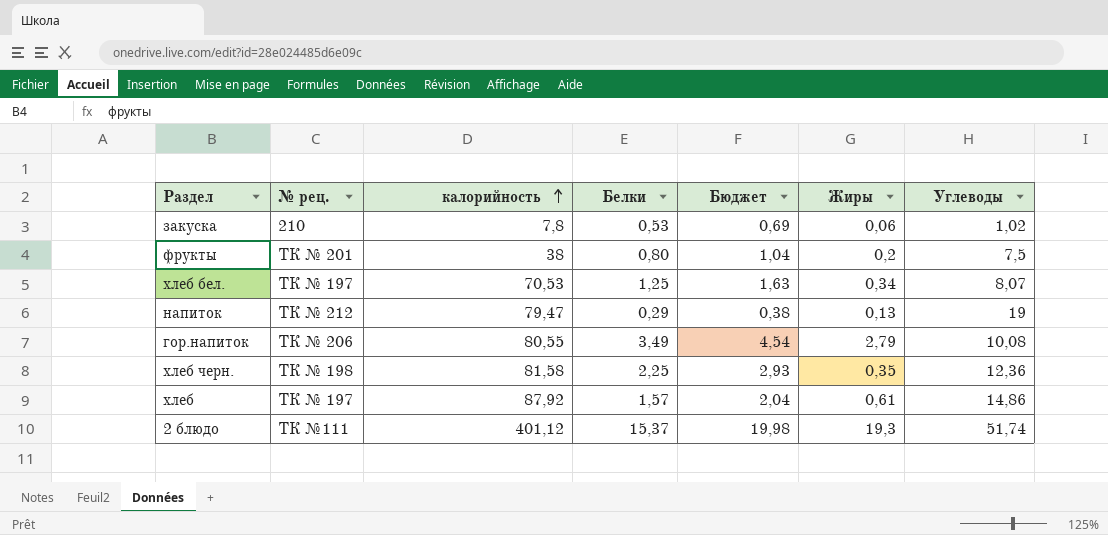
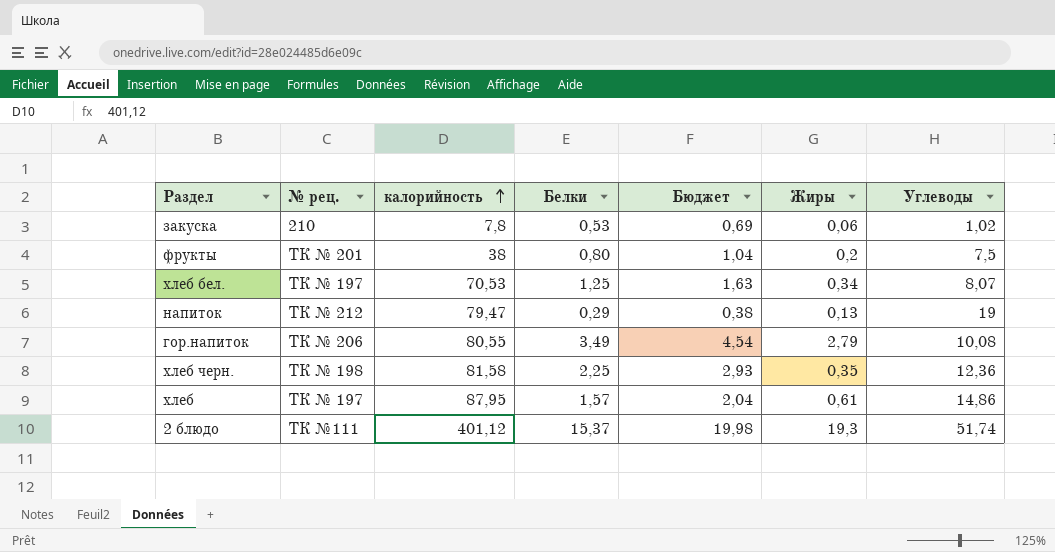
хлеб | калорийность: 87,92 -> 87,95

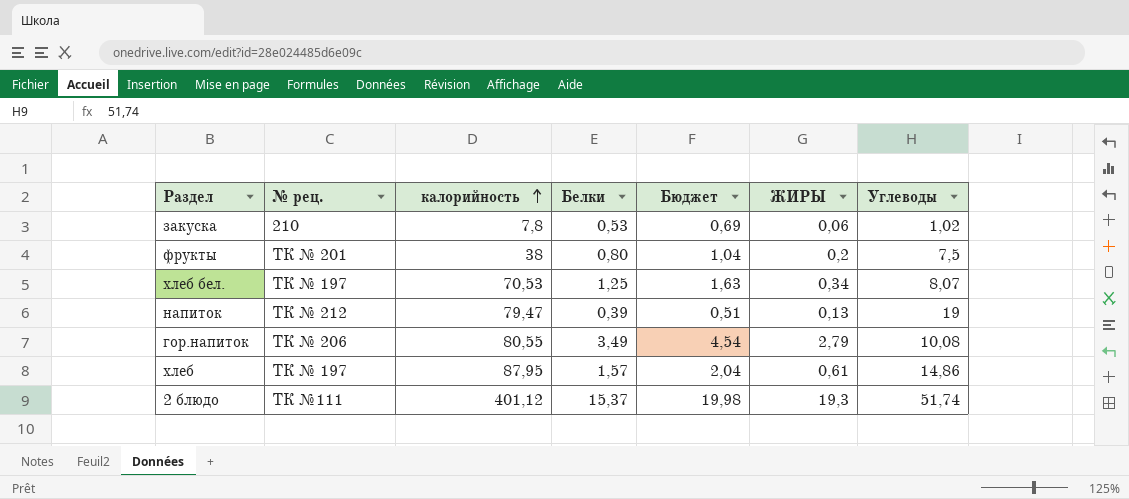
column name: Жиры -> ЖИРЫ
row хлеб черн.: ТК № 198 | 81,58 | 2,25 | 2,93 | 0,35 | 12,36 -> none
напиток | Белки: 0,29 -> 0,39
напиток | Бюджет: 0,38 -> 0,51

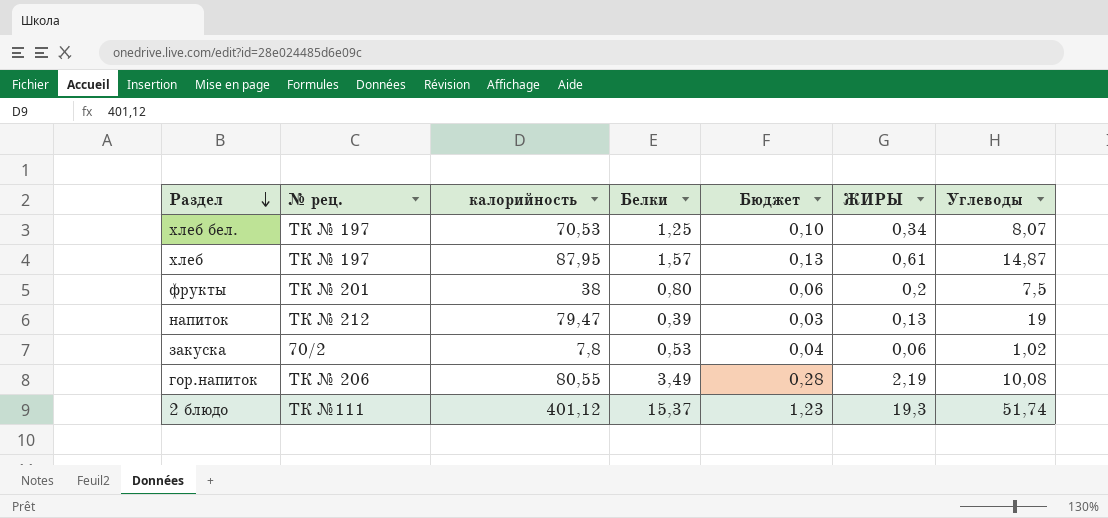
row order: калорийность ascending -> Раздел descending
column Бюджет | formula: [Белки] * 1,3 -> [Белки] * 0,08
хлеб | Углеводы: 14,86 -> 14,87
закуска | № рец.: 210 -> 70/2
гор.напиток | ЖИРЫ: 2,79 -> 2,19

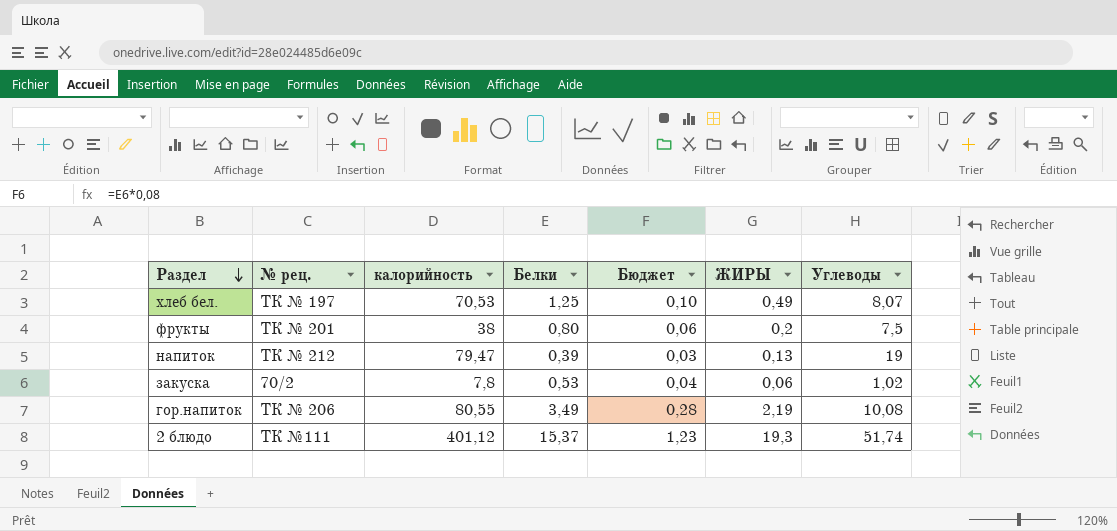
row хлеб: ТК № 197 | 87,95 | 1,57 | 0,13 | 0,61 | 14,87 -> none
хлеб бел. | ЖИРЫ: 0,34 -> 0,49

